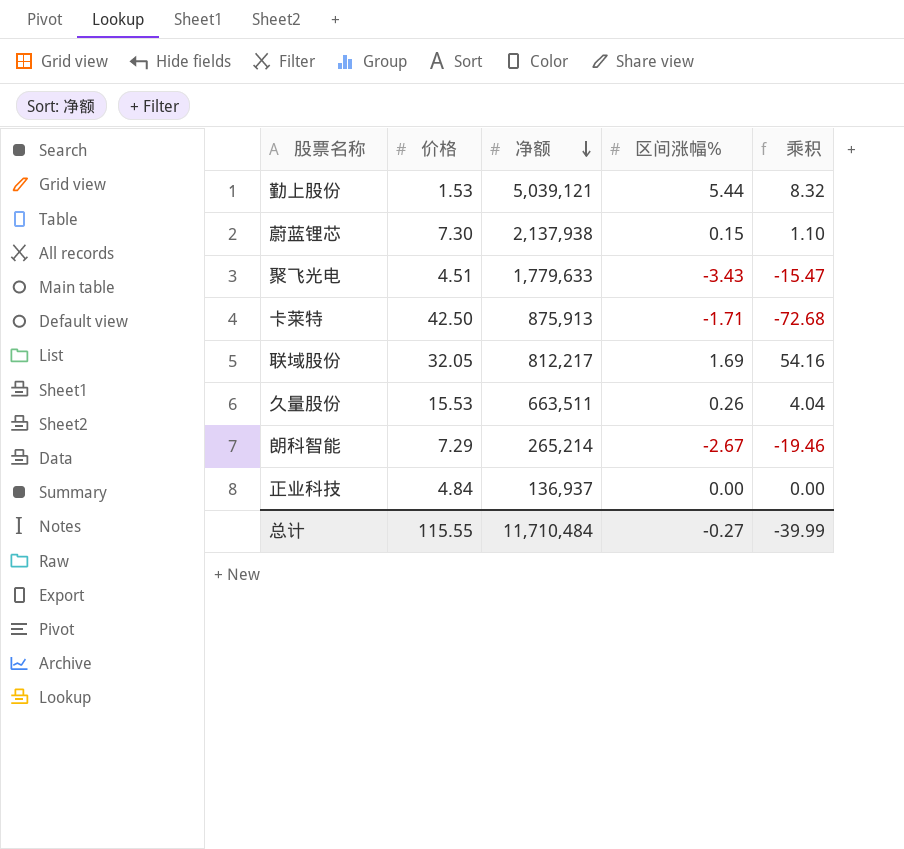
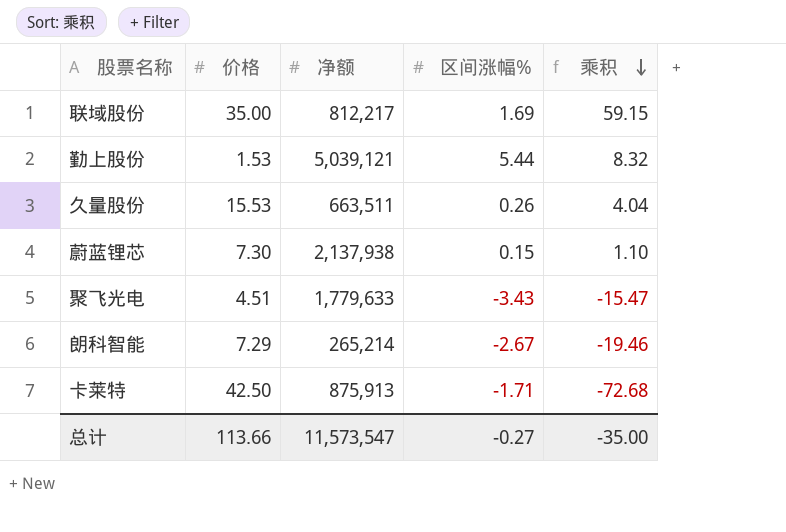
row order: 净额 descending -> 乘积 descending
row 正业科技: 4.84 | 136,937 | 0.00 | 0.00 -> none
联域股份 | 价格: 32.05 -> 35.00
联域股份 | 乘积: 54.16 -> 59.15
总计 | 价格: 115.55 -> 113.66
总计 | 净额: 11,710,484 -> 11,573,547
总计 | 乘积: -39.99 -> -35.00

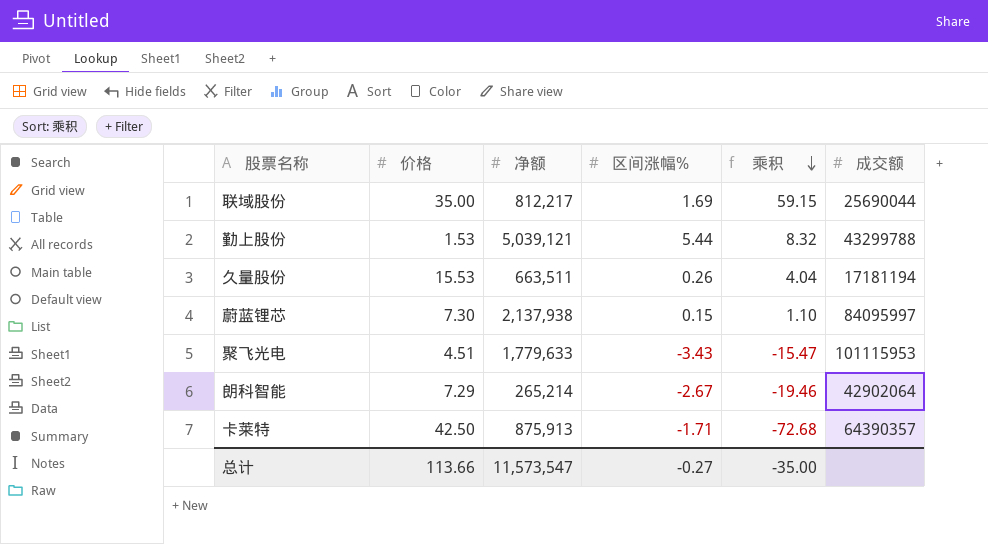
column 成交额 | position: none -> 6

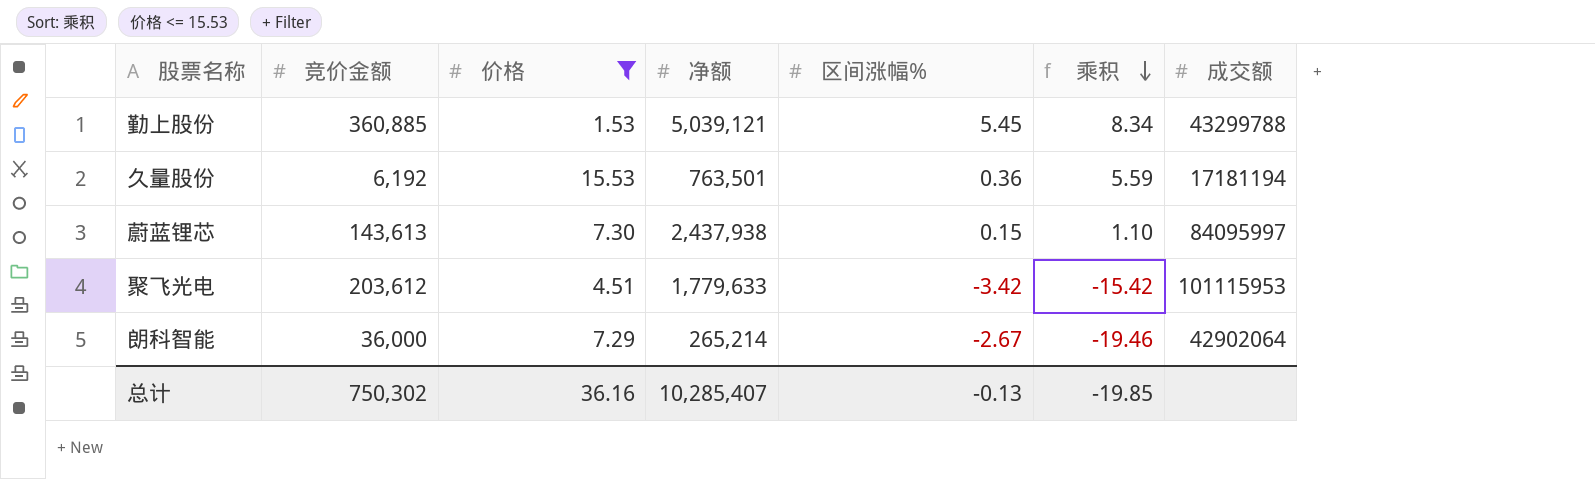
filter: none -> 价格 <= 15.53
column 竞价金额 | position: none -> 2
勤上股份 | 区间涨幅%: 5.44 -> 5.45
勤上股份 | 乘积: 8.32 -> 8.34
久量股份 | 净额: 663,511 -> 763,501
久量股份 | 区间涨幅%: 0.26 -> 0.36
久量股份 | 乘积: 4.04 -> 5.59
蔚蓝锂芯 | 净额: 2,137,938 -> 2,437,938
聚飞光电 | 区间涨幅%: -3.43 -> -3.42
聚飞光电 | 乘积: -15.47 -> -15.42
总计 | 价格: 113.66 -> 36.16
总计 | 净额: 11,573,547 -> 10,285,407
总计 | 区间涨幅%: -0.27 -> -0.13
总计 | 乘积: -35.00 -> -19.85

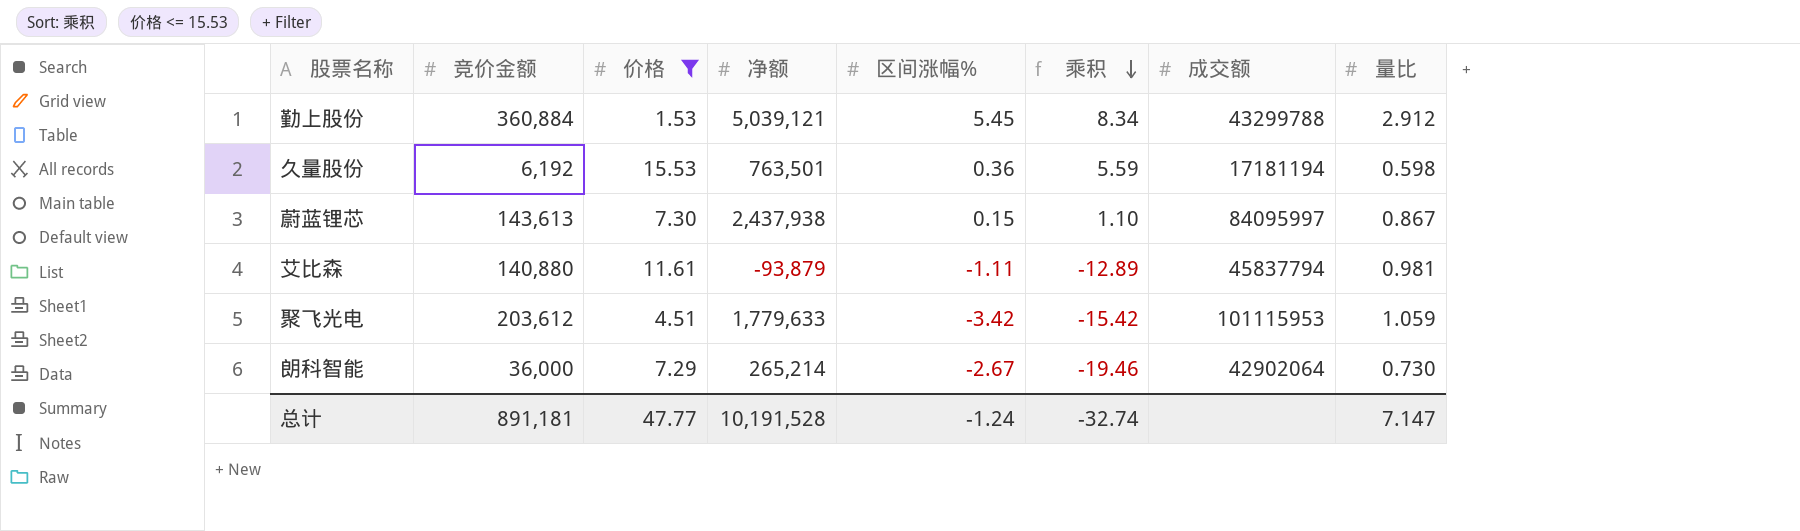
column 量比 | position: none -> 8
勤上股份 | 竞价金额: 360,885 -> 360,884
row 艾比森: none -> 140,880 | 11.61 | -93,879 | -1.11 | -12.89 | 45837794 | 0.981
总计 | 竞价金额: 750,302 -> 891,181
总计 | 价格: 36.16 -> 47.77
总计 | 净额: 10,285,407 -> 10,191,528
总计 | 区间涨幅%: -0.13 -> -1.24
总计 | 乘积: -19.85 -> -32.74

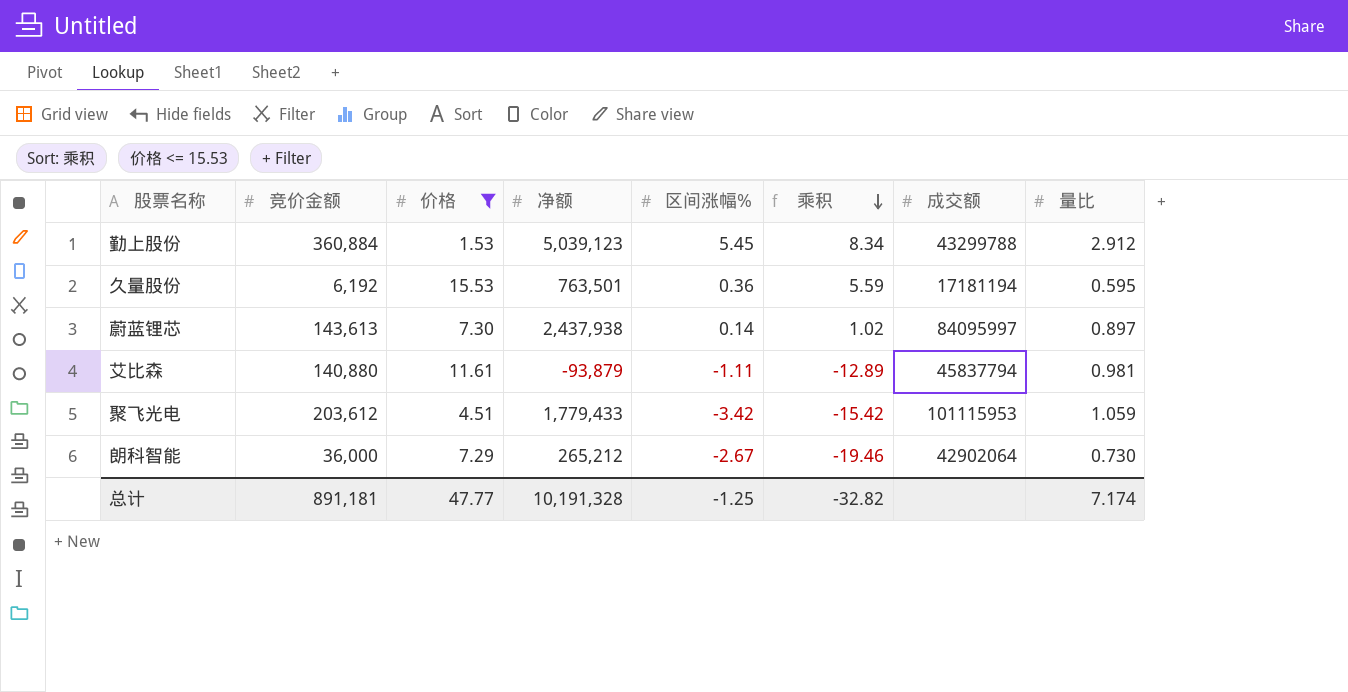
勤上股份 | 净额: 5,039,121 -> 5,039,123
久量股份 | 量比: 0.598 -> 0.595
蔚蓝锂芯 | 区间涨幅%: 0.15 -> 0.14
蔚蓝锂芯 | 乘积: 1.10 -> 1.02
蔚蓝锂芯 | 量比: 0.867 -> 0.897
聚飞光电 | 净额: 1,779,633 -> 1,779,433
朗科智能 | 净额: 265,214 -> 265,212
总计 | 净额: 10,191,528 -> 10,191,328
总计 | 区间涨幅%: -1.24 -> -1.25
总计 | 乘积: -32.74 -> -32.82
总计 | 量比: 7.147 -> 7.174

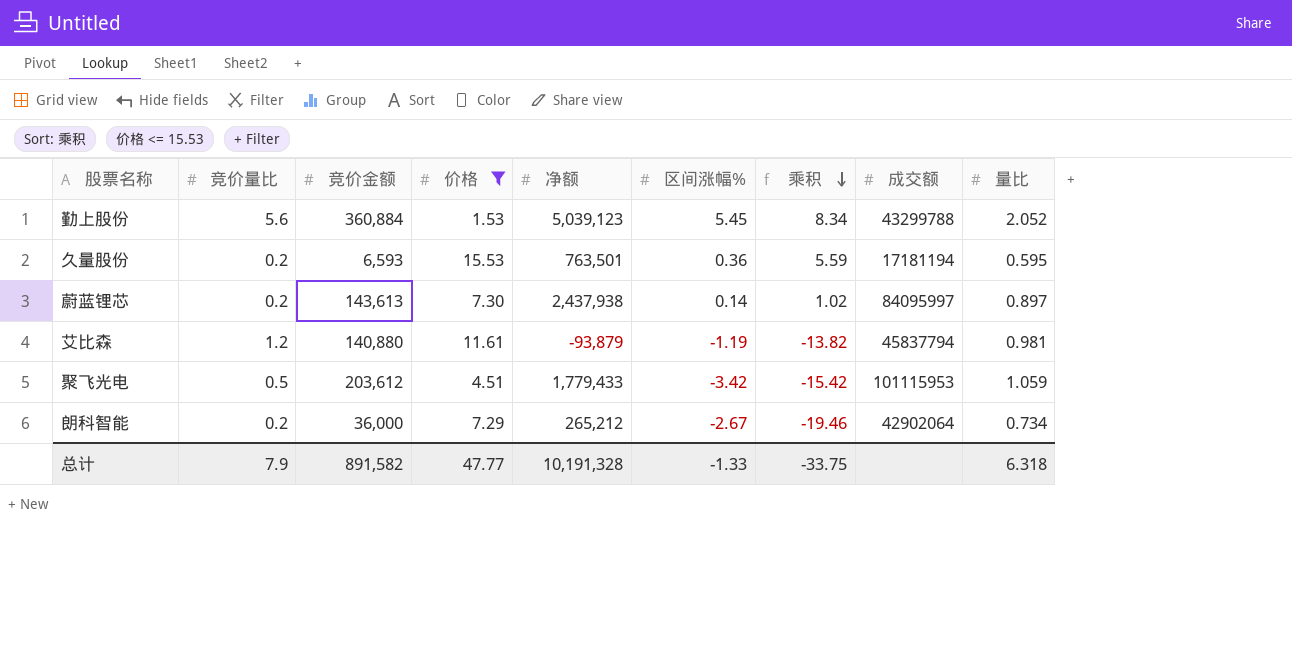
column 竞价量比 | position: none -> 2
勤上股份 | 量比: 2.912 -> 2.052
久量股份 | 竞价金额: 6,192 -> 6,593
艾比森 | 区间涨幅%: -1.11 -> -1.19
艾比森 | 乘积: -12.89 -> -13.82
朗科智能 | 量比: 0.730 -> 0.734
总计 | 竞价金额: 891,181 -> 891,582
总计 | 区间涨幅%: -1.25 -> -1.33
总计 | 乘积: -32.82 -> -33.75
总计 | 量比: 7.174 -> 6.318

